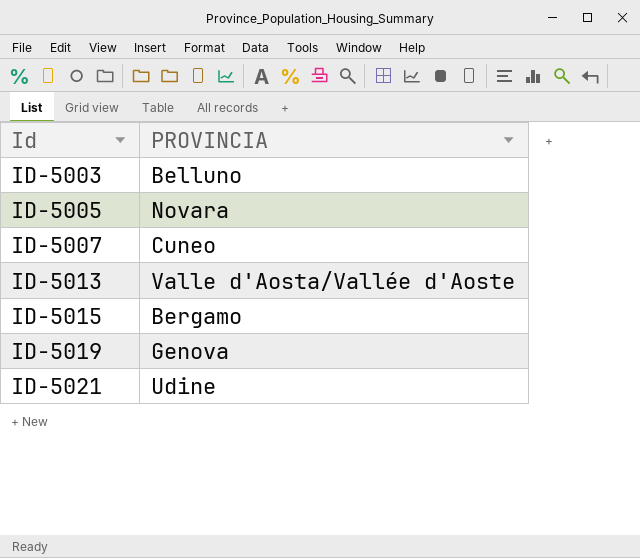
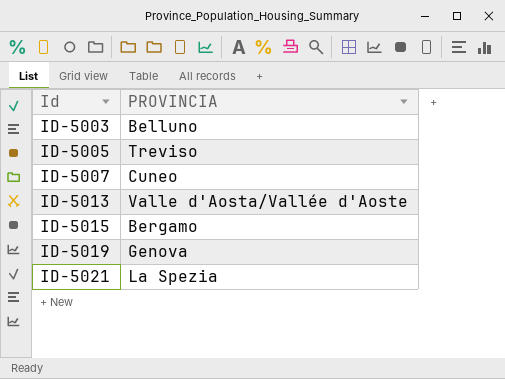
ID-5005 | PROVINCIA: Novara -> Treviso
ID-5021 | PROVINCIA: Udine -> La Spezia

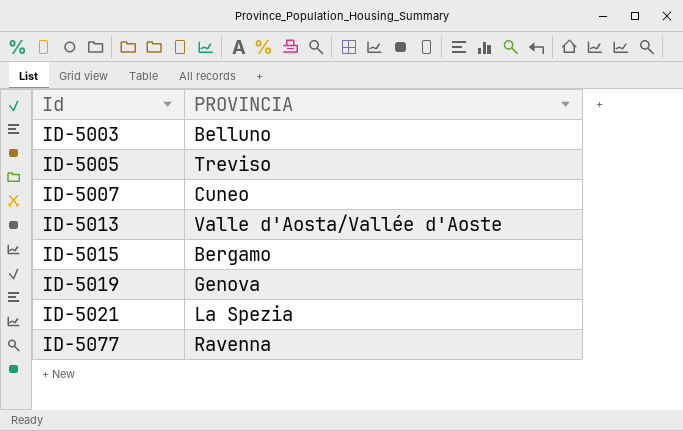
row ID-5077: none -> Ravenna

